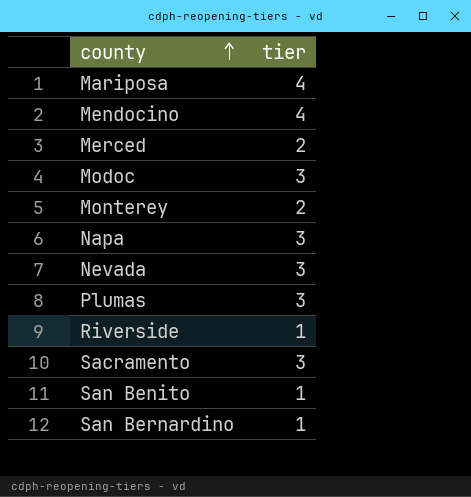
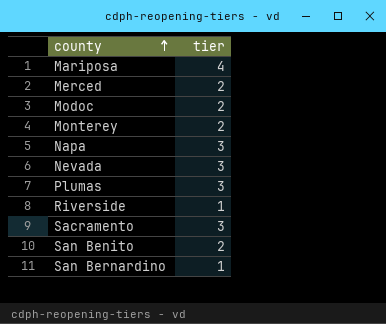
row Mendocino: 4 -> none
Modoc | tier: 3 -> 2
San Benito | tier: 1 -> 2

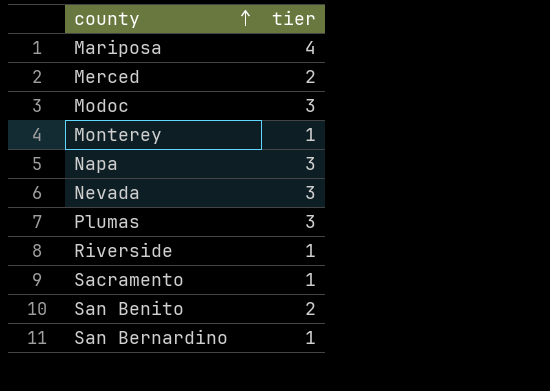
Modoc | tier: 2 -> 3
Monterey | tier: 2 -> 1
Sacramento | tier: 3 -> 1

